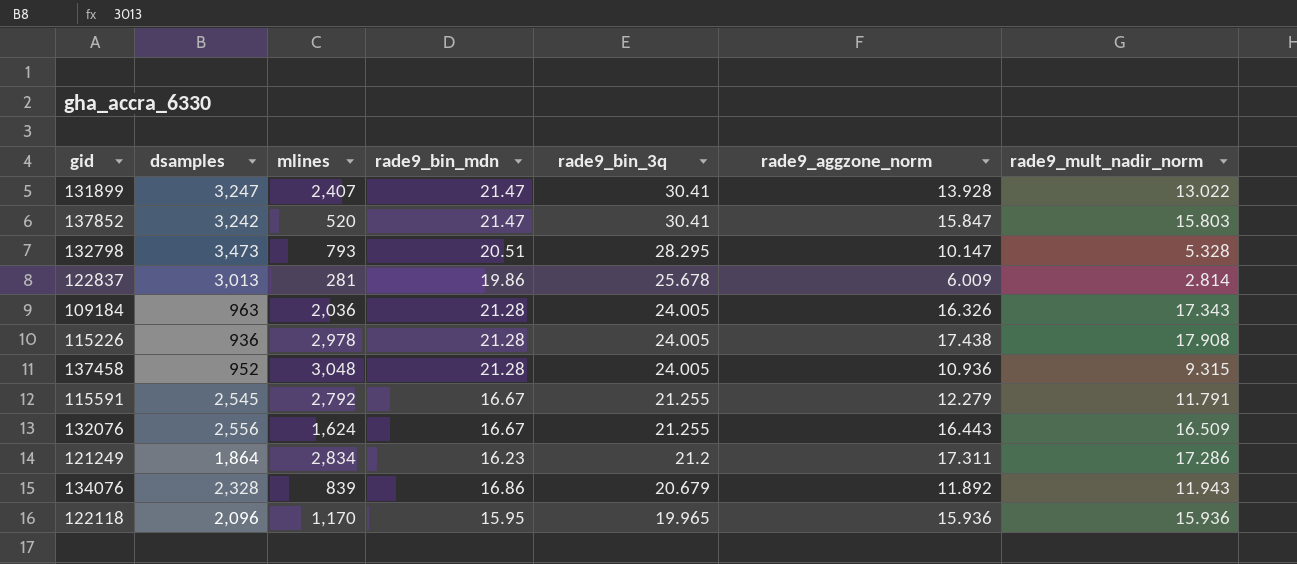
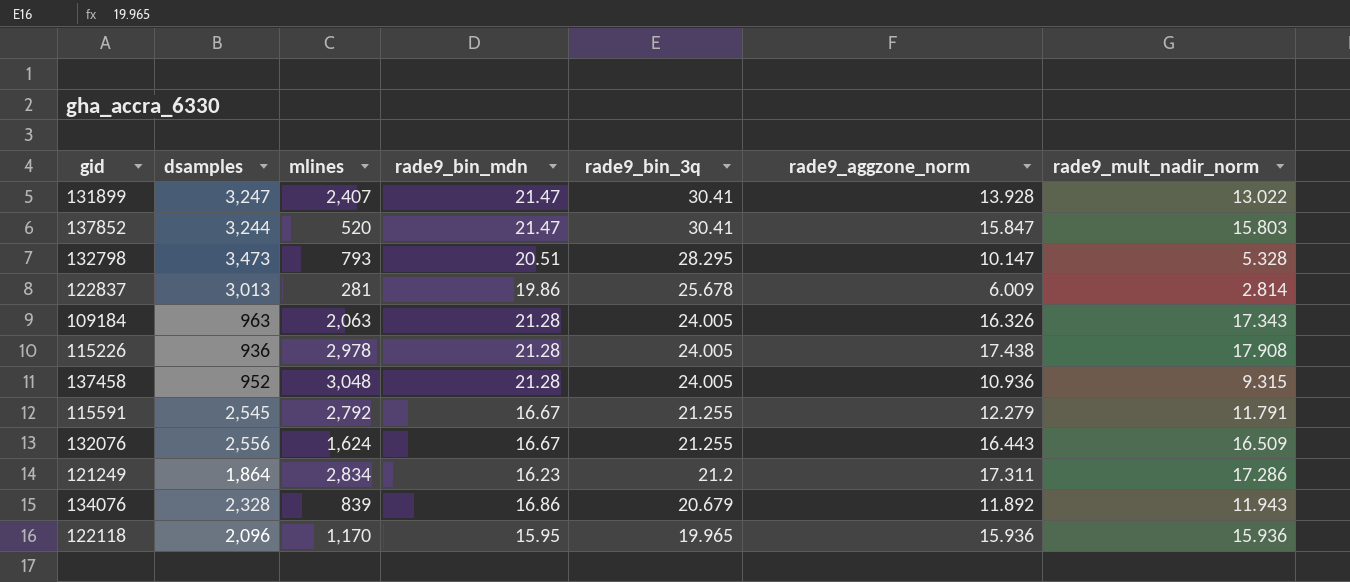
137852 | dsamples: 3,242 -> 3,244
109184 | mlines: 2,036 -> 2,063

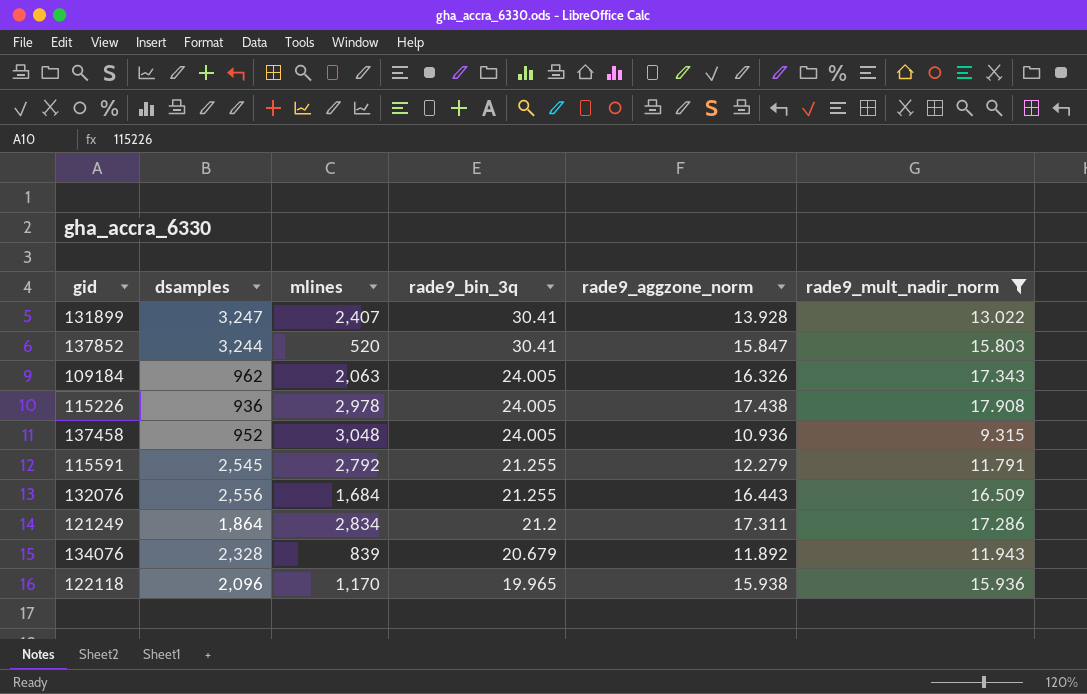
filter: none -> rade9_mult_nadir_norm >= 9.315
column rade9_bin_mdn | position: 4 -> none
109184 | dsamples: 963 -> 962
132076 | mlines: 1,624 -> 1,684
122118 | rade9_aggzone_norm: 15.936 -> 15.938

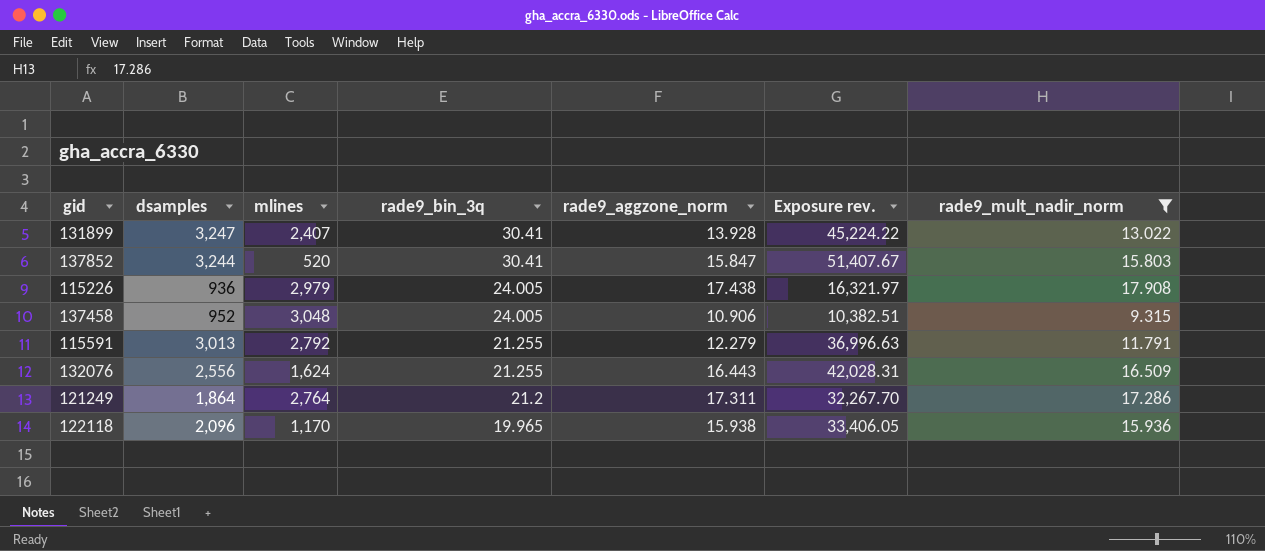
column Exposure rev. | formula: none -> [dsamples] * [rade9_aggzone_norm]
row 109184: 962 | 2,063 | 24.005 | 16.326 | 17.343 -> none
row 134076: 2,328 | 839 | 20.679 | 11.892 | 11.943 -> none
115226 | mlines: 2,978 -> 2,979
137458 | rade9_aggzone_norm: 10.936 -> 10.906
115591 | dsamples: 2,545 -> 3,013
132076 | mlines: 1,684 -> 1,624
121249 | mlines: 2,834 -> 2,764

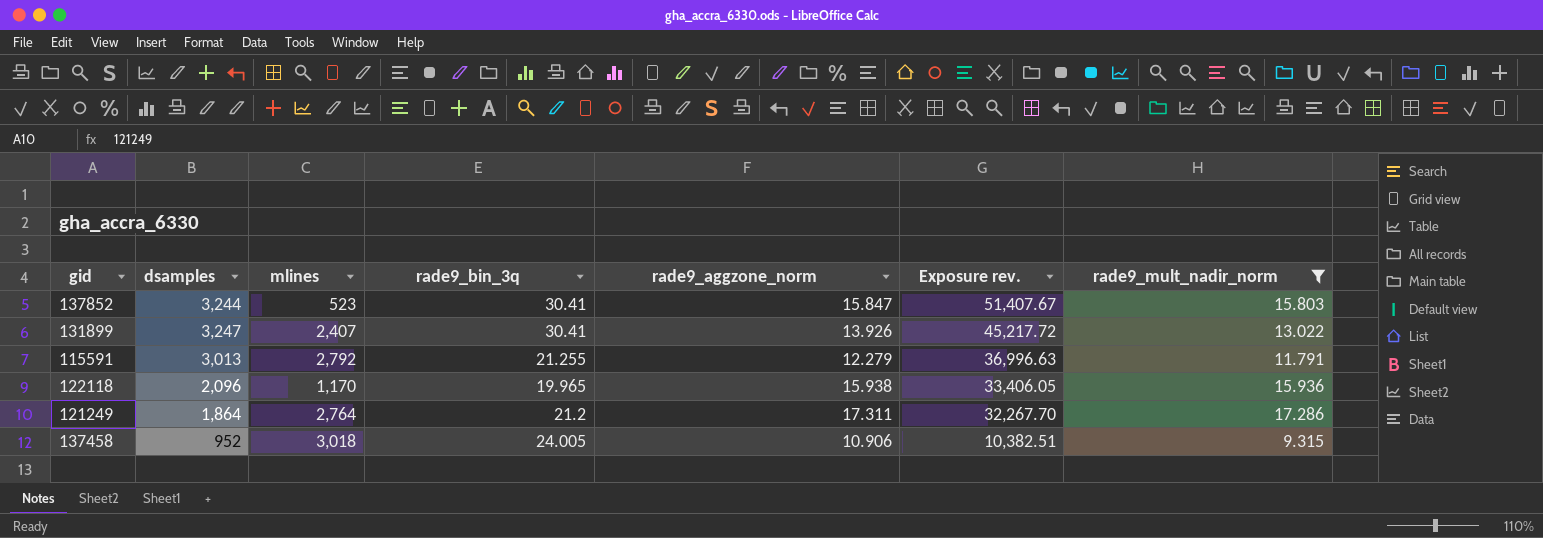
row order: rade9_bin_3q descending -> Exposure rev. descending
row 115226: 936 | 2,979 | 24.005 | 17.438 | 16,321.97 | 17.908 -> none
row 132076: 2,556 | 1,624 | 21.255 | 16.443 | 42,028.31 | 16.509 -> none
137852 | mlines: 520 -> 523
131899 | rade9_aggzone_norm: 13.928 -> 13.926
131899 | Exposure rev.: 45,224.22 -> 45,217.72
137458 | mlines: 3,048 -> 3,018

